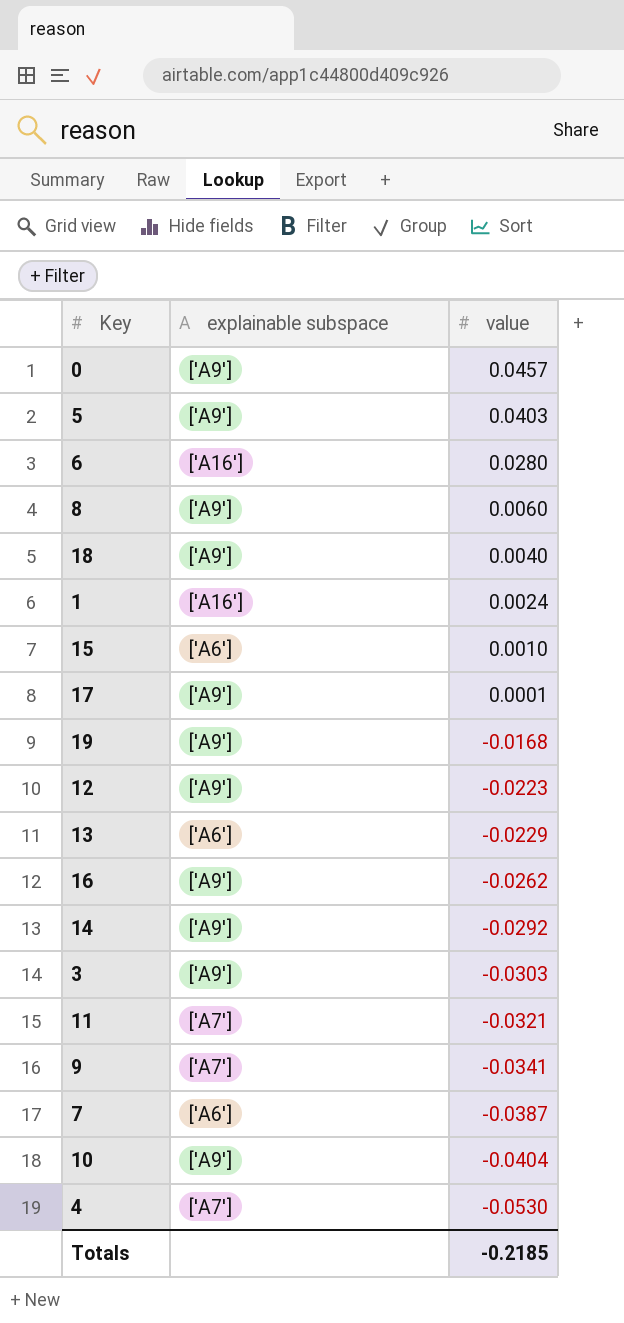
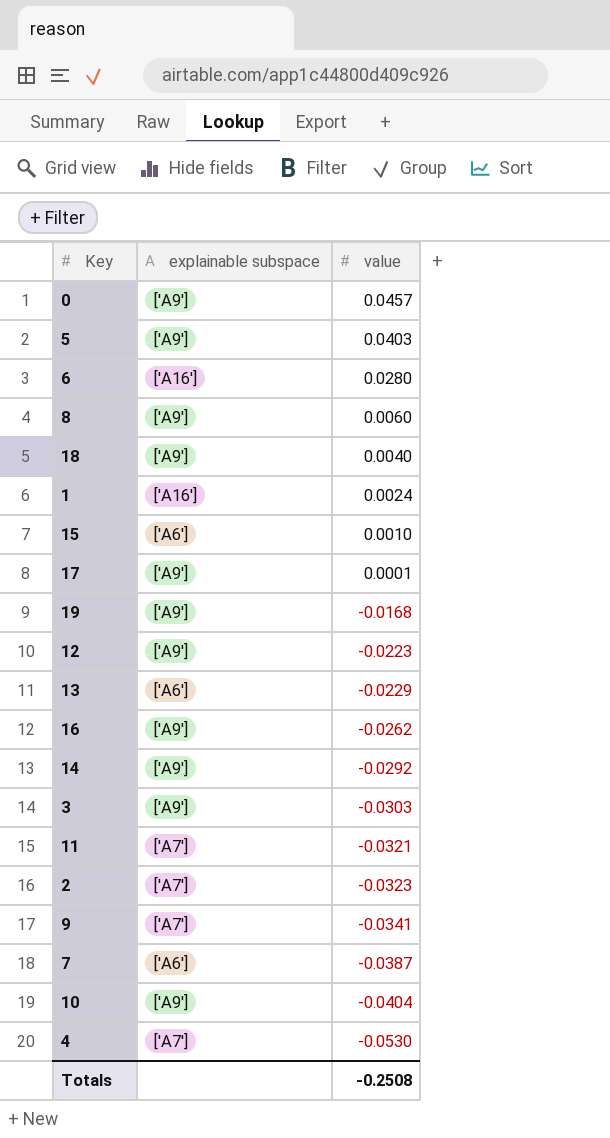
row 2: none -> ['A7'] | -0.0323
Totals | value: -0.2185 -> -0.2508

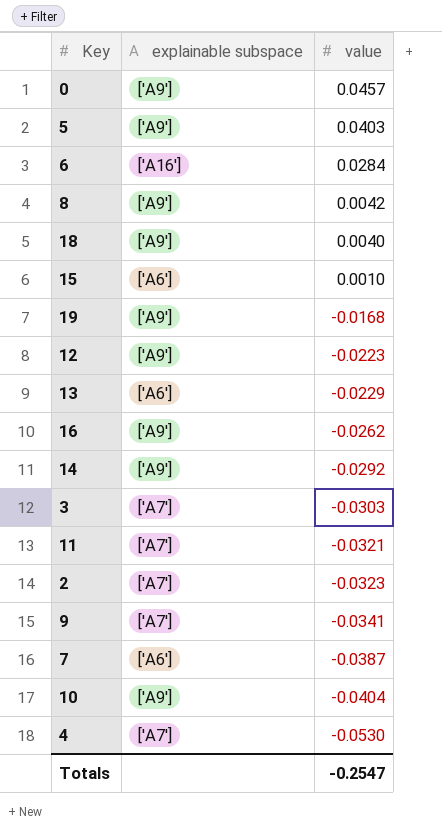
row 1: ['A16'] | 0.0024 -> none
row 17: ['A9'] | 0.0001 -> none
6 | value: 0.0280 -> 0.0284
8 | value: 0.0060 -> 0.0042
3 | explainable subspace: ['A9'] -> ['A7']
Totals | value: -0.2508 -> -0.2547

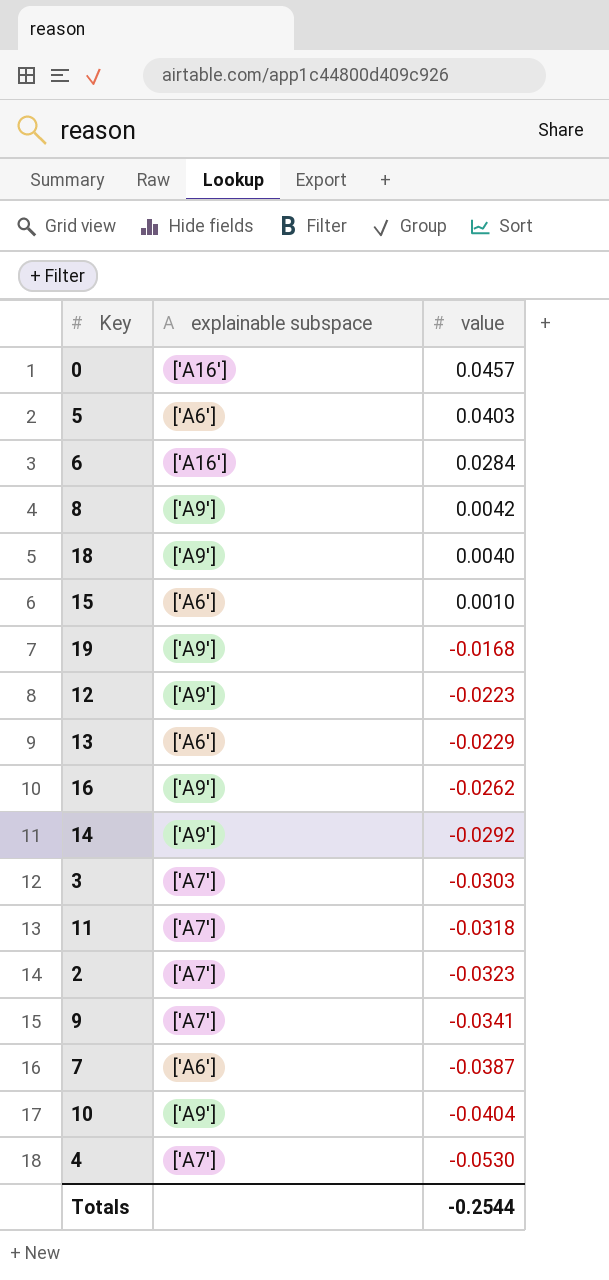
0 | explainable subspace: ['A9'] -> ['A16']
5 | explainable subspace: ['A9'] -> ['A6']
11 | value: -0.0321 -> -0.0318
Totals | value: -0.2547 -> -0.2544

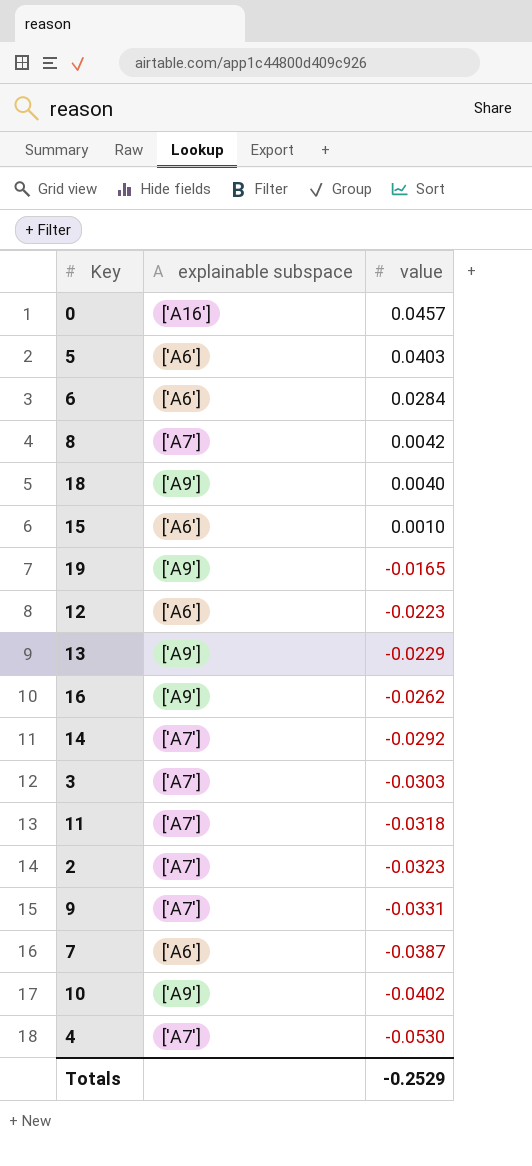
6 | explainable subspace: ['A16'] -> ['A6']
8 | explainable subspace: ['A9'] -> ['A7']
19 | value: -0.0168 -> -0.0165
12 | explainable subspace: ['A9'] -> ['A6']
13 | explainable subspace: ['A6'] -> ['A9']
14 | explainable subspace: ['A9'] -> ['A7']
9 | value: -0.0341 -> -0.0331
10 | value: -0.0404 -> -0.0402
Totals | value: -0.2544 -> -0.2529

